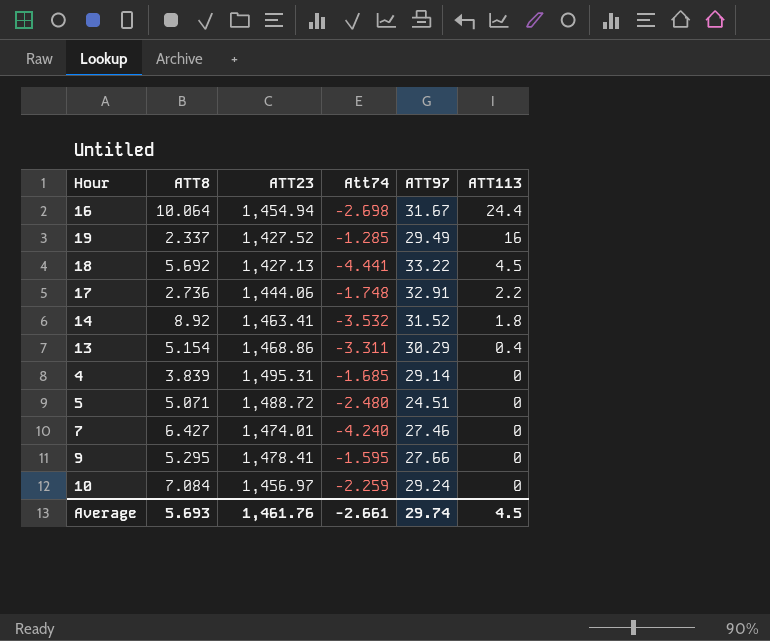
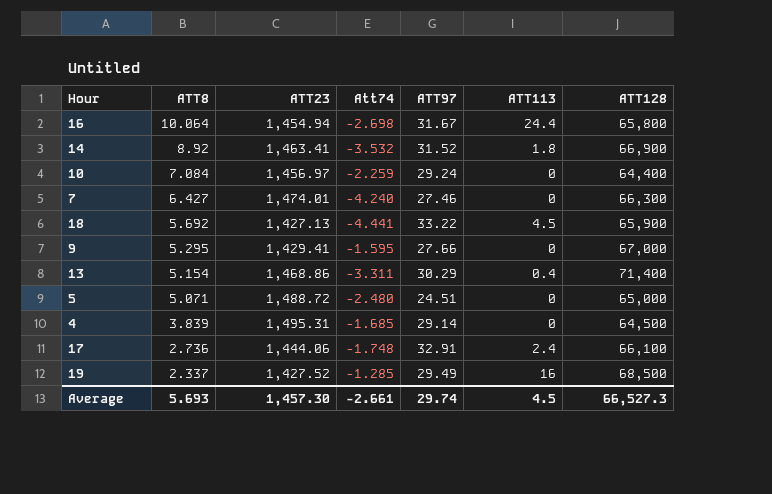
row order: ATT113 descending -> ATT8 descending
column ATT128 | position: none -> 7
9 | ATT23: 1,478.41 -> 1,429.41
17 | ATT113: 2.2 -> 2.4
Average | ATT23: 1,461.76 -> 1,457.30

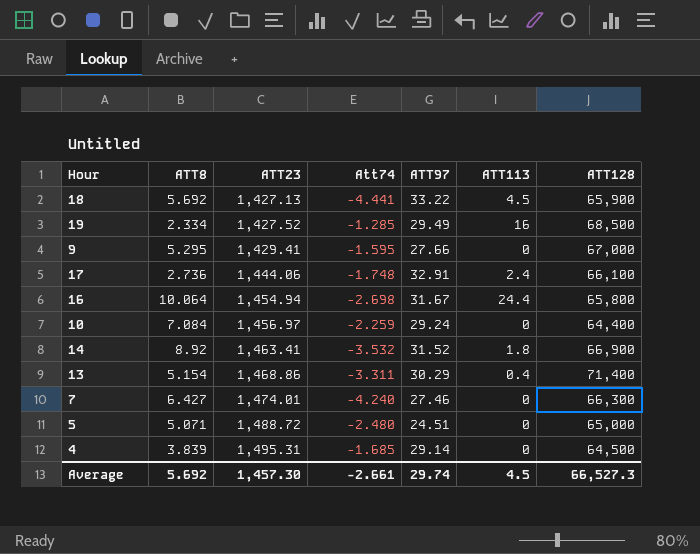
row order: ATT8 descending -> ATT23 ascending
19 | ATT8: 2.337 -> 2.334
Average | ATT8: 5.693 -> 5.692

